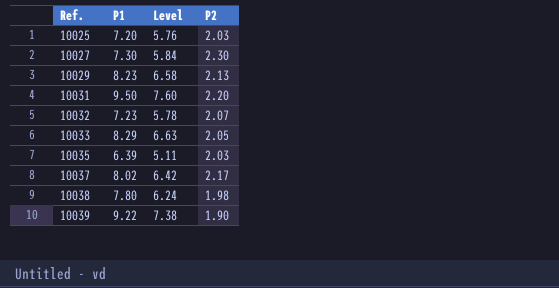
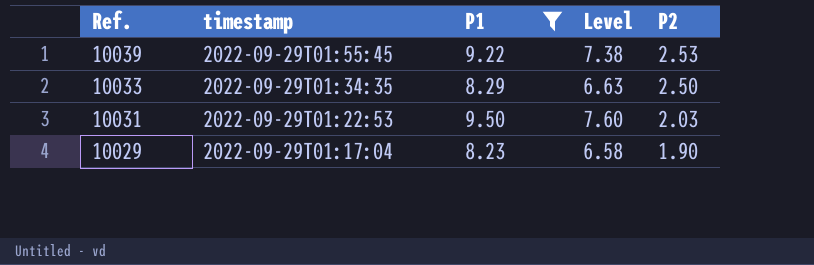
filter: none -> P1 >= 8.23
row order: Ref. ascending -> Ref. descending
column timestamp | position: none -> 2
10039 | P2: 1.90 -> 2.53
10033 | P2: 2.05 -> 2.50
10031 | P2: 2.20 -> 2.03
10029 | P2: 2.13 -> 1.90

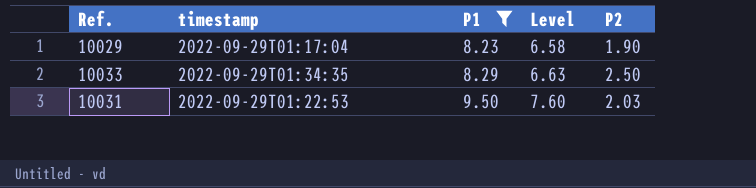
row order: Ref. descending -> P1 ascending
row 10039: 2022-09-29T01:55:45 | 9.22 | 7.38 | 2.53 -> none

